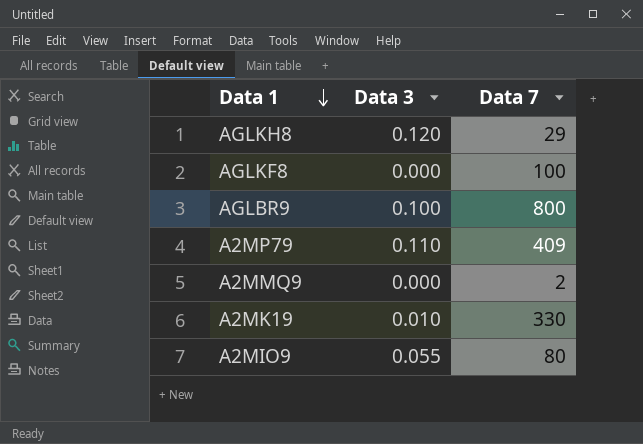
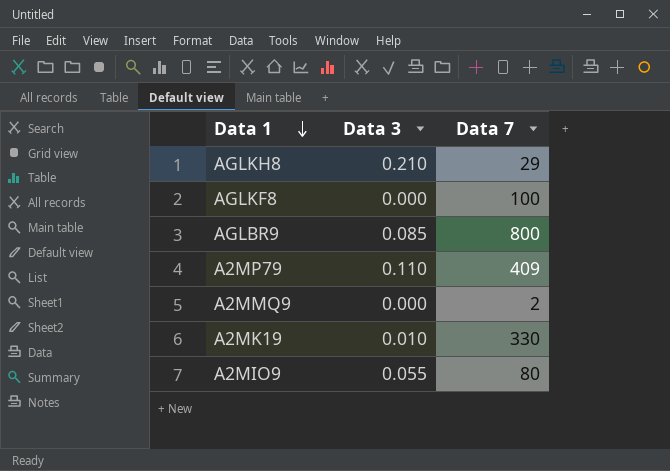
AGLKH8 | Data 3: 0.120 -> 0.210
AGLBR9 | Data 3: 0.100 -> 0.085

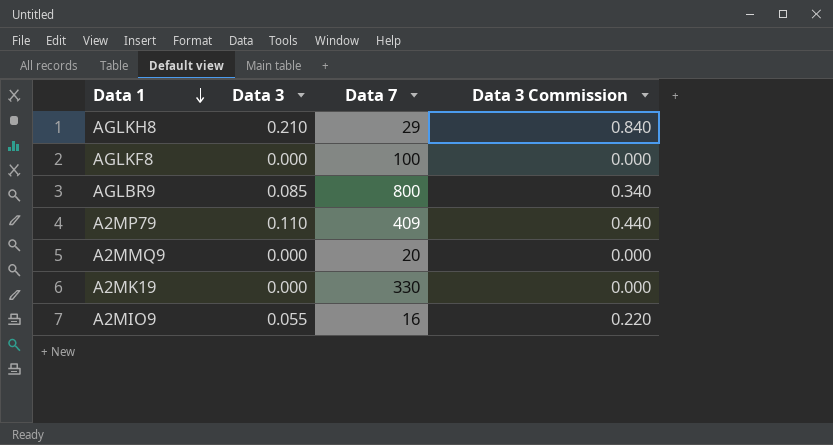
column Data 3 Commission | formula: none -> [Data 3] * 4
A2MMQ9 | Data 7: 2 -> 20
A2MK19 | Data 3: 0.010 -> 0.000
A2MIO9 | Data 7: 80 -> 16

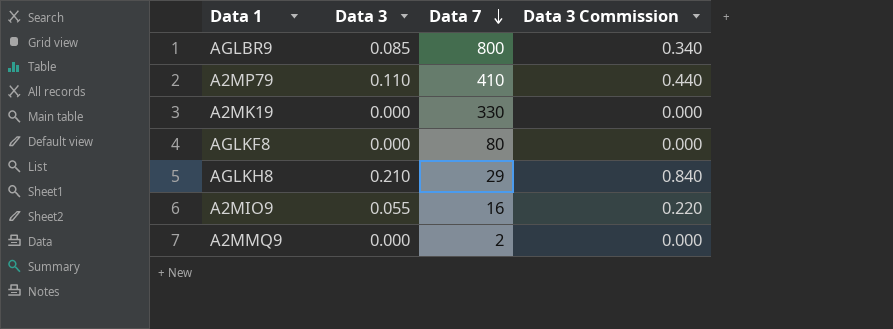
row order: Data 1 descending -> Data 7 descending
A2MP79 | Data 7: 409 -> 410
AGLKF8 | Data 7: 100 -> 80
A2MMQ9 | Data 7: 20 -> 2

